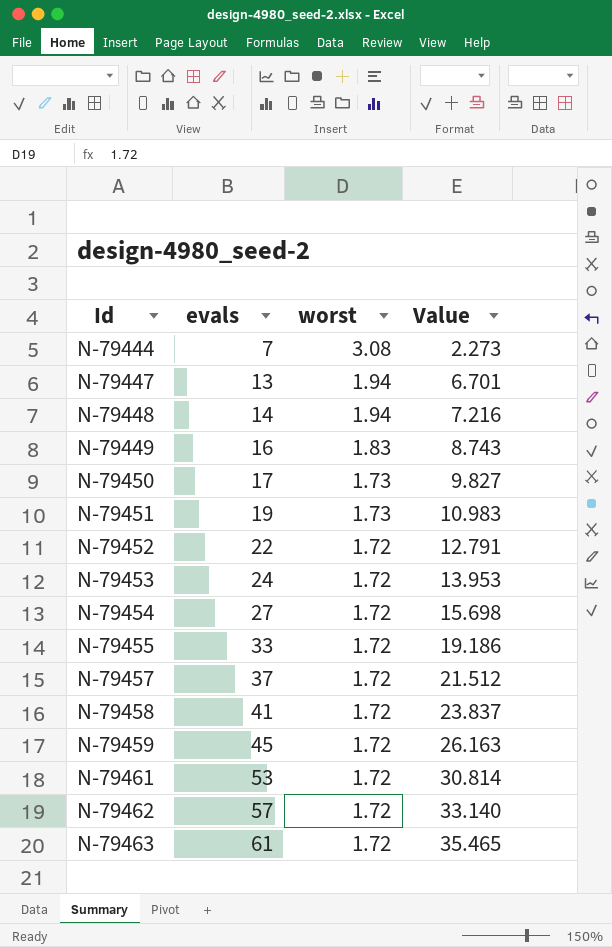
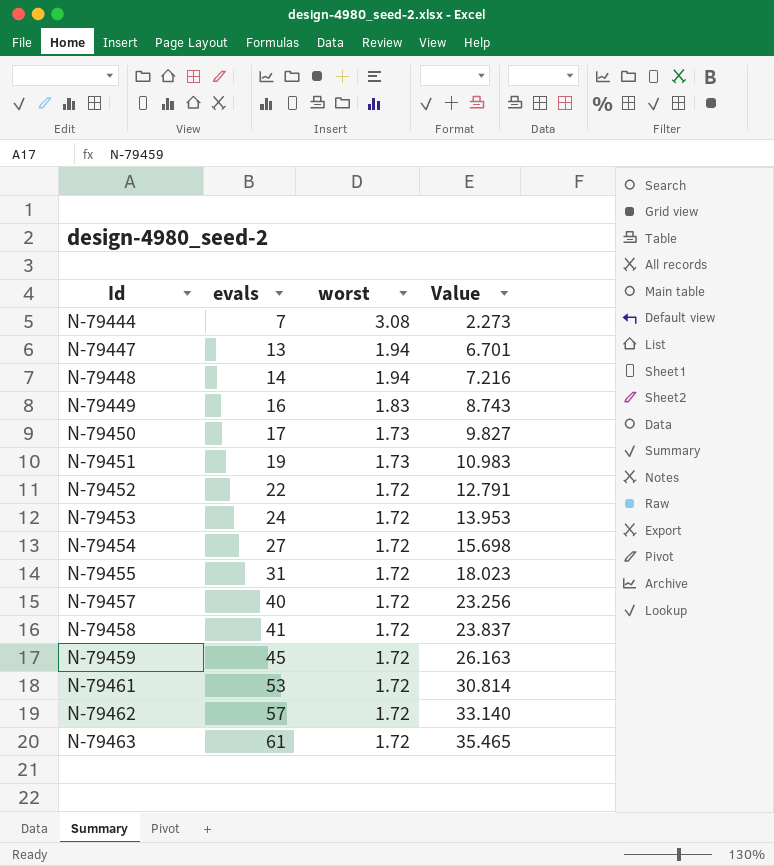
N-79455 | evals: 33 -> 31
N-79455 | Value: 19.186 -> 18.023
N-79457 | evals: 37 -> 40
N-79457 | Value: 21.512 -> 23.256

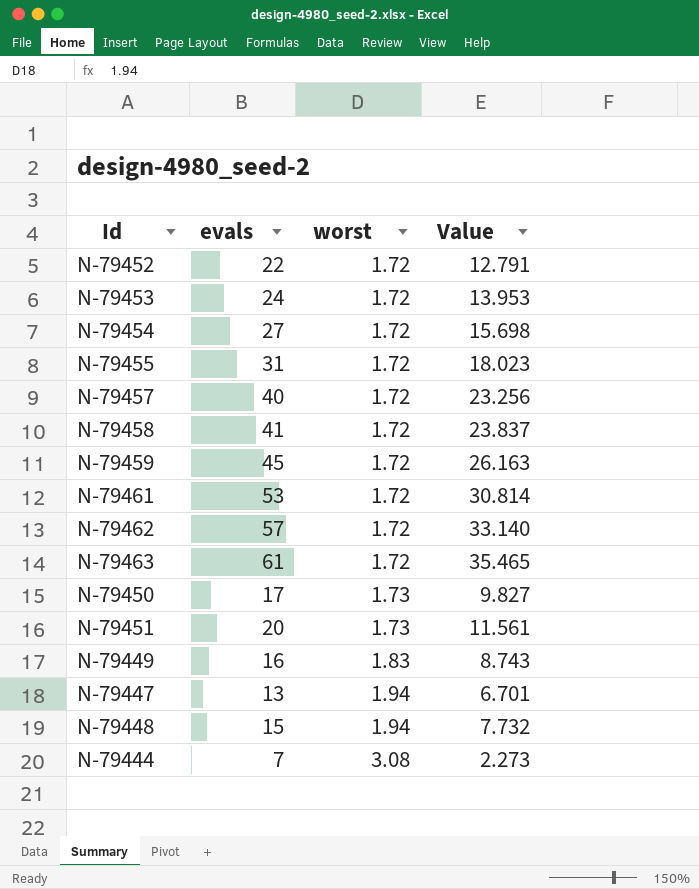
row order: Id ascending -> worst ascending
N-79451 | evals: 19 -> 20
N-79451 | Value: 10.983 -> 11.561
N-79448 | evals: 14 -> 15
N-79448 | Value: 7.216 -> 7.732

